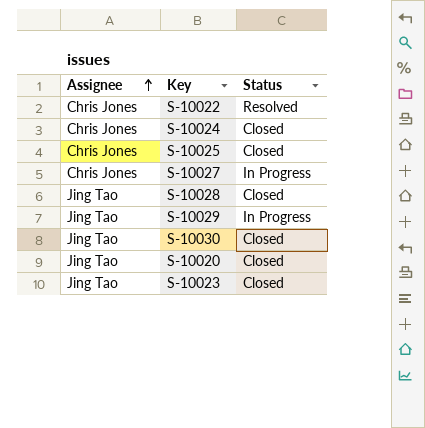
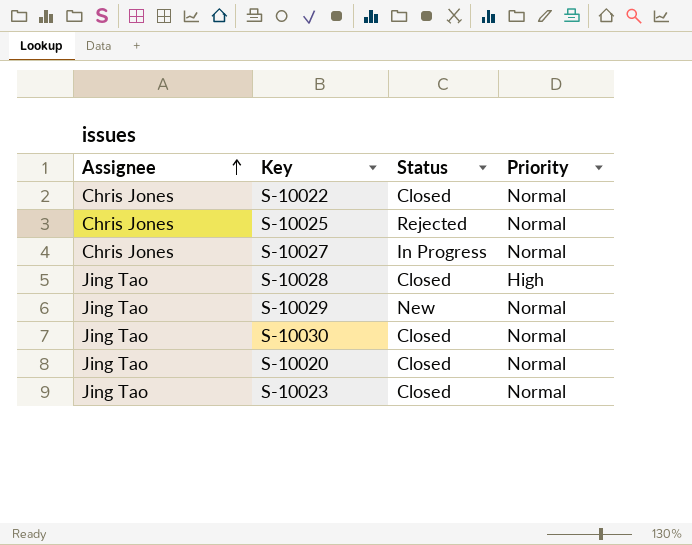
column Priority | position: none -> 4
row S-10024: Chris Jones | Closed -> none
S-10022 | Status: Resolved -> Closed
S-10025 | Status: Closed -> Rejected
S-10029 | Status: In Progress -> New

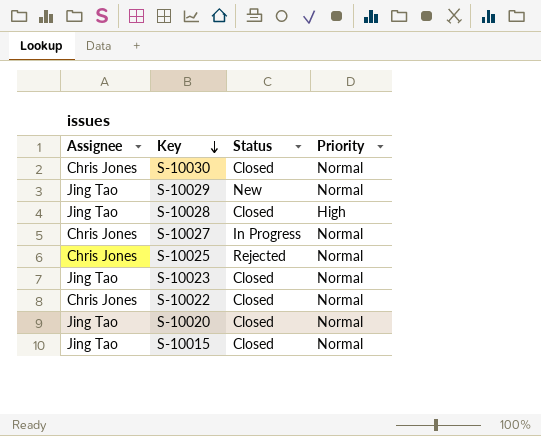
row order: Assignee ascending -> Key descending
S-10030 | Assignee: Jing Tao -> Chris Jones
row S-10015: none -> Jing Tao | Closed | Normal

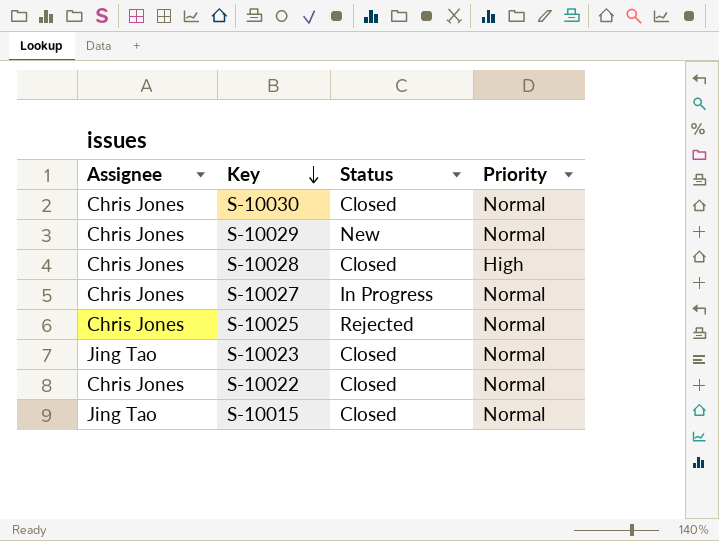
row S-10020: Jing Tao | Closed | Normal -> none
S-10029 | Assignee: Jing Tao -> Chris Jones
S-10028 | Assignee: Jing Tao -> Chris Jones

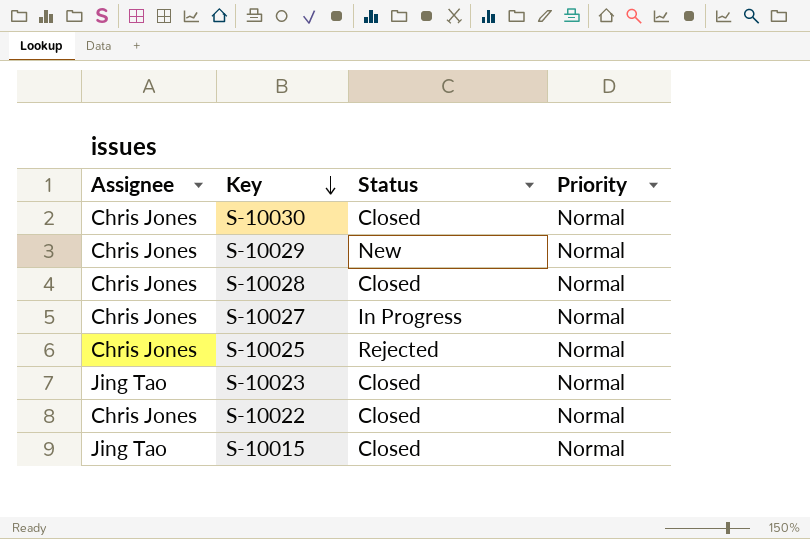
S-10028 | Priority: High -> Normal

